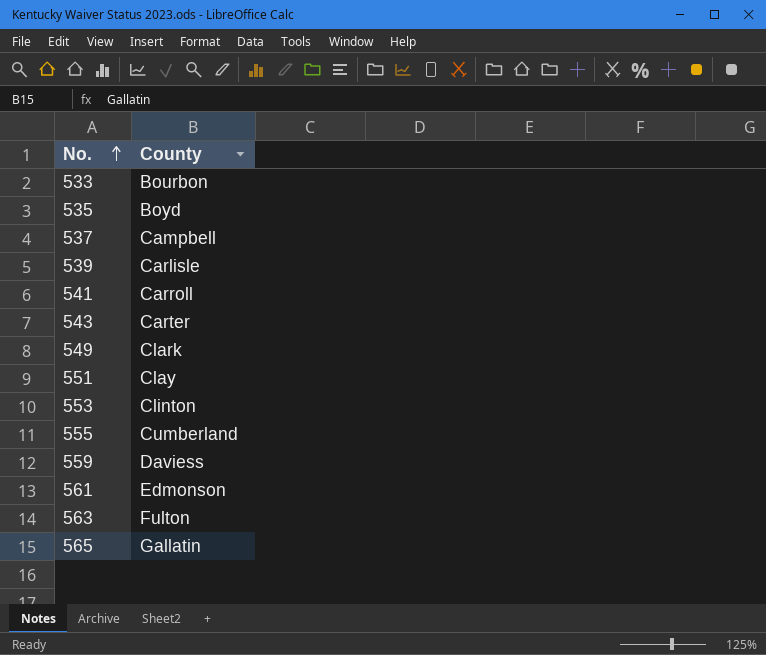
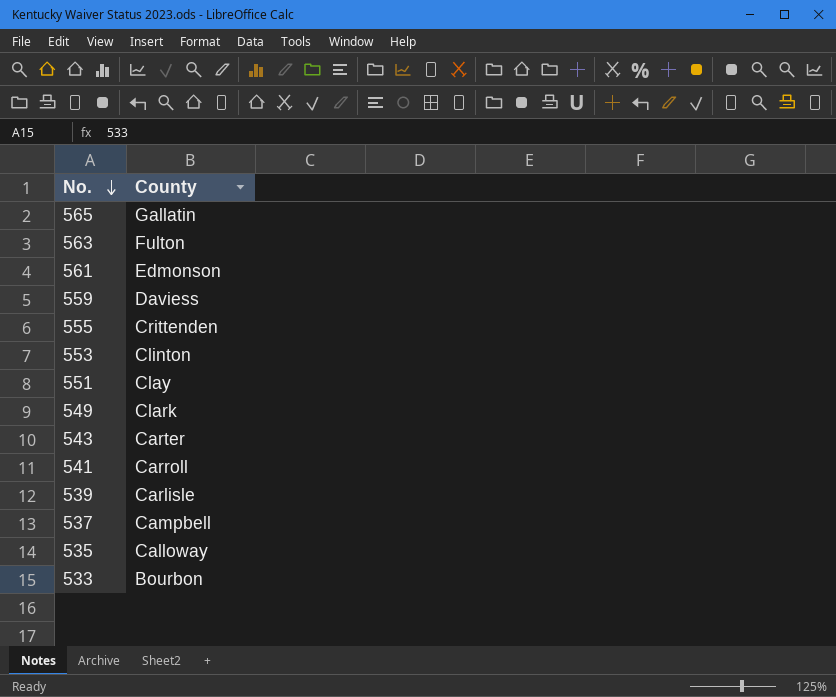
row order: No. ascending -> No. descending
555 | County: Cumberland -> Crittenden
535 | County: Boyd -> Calloway

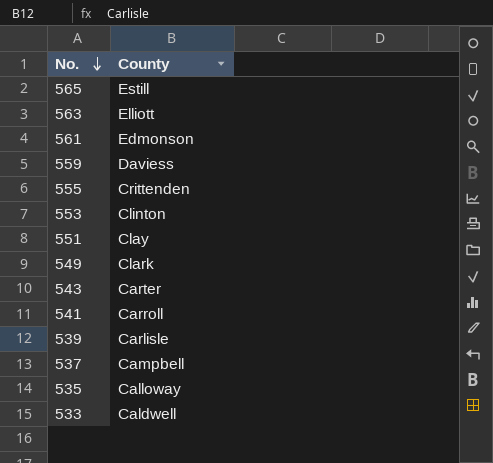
565 | County: Gallatin -> Estill
563 | County: Fulton -> Elliott
533 | County: Bourbon -> Caldwell

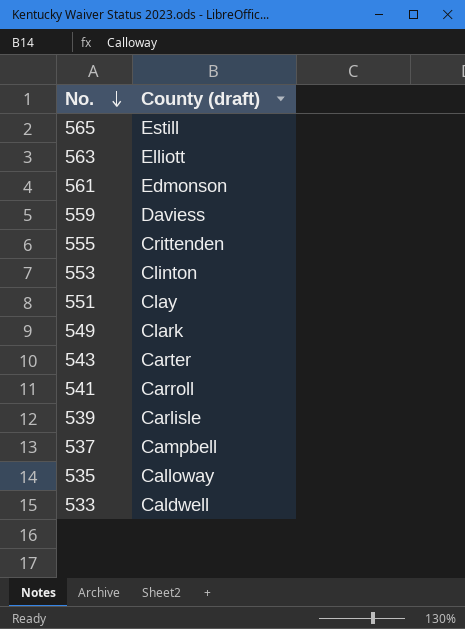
column name: County -> County (draft)

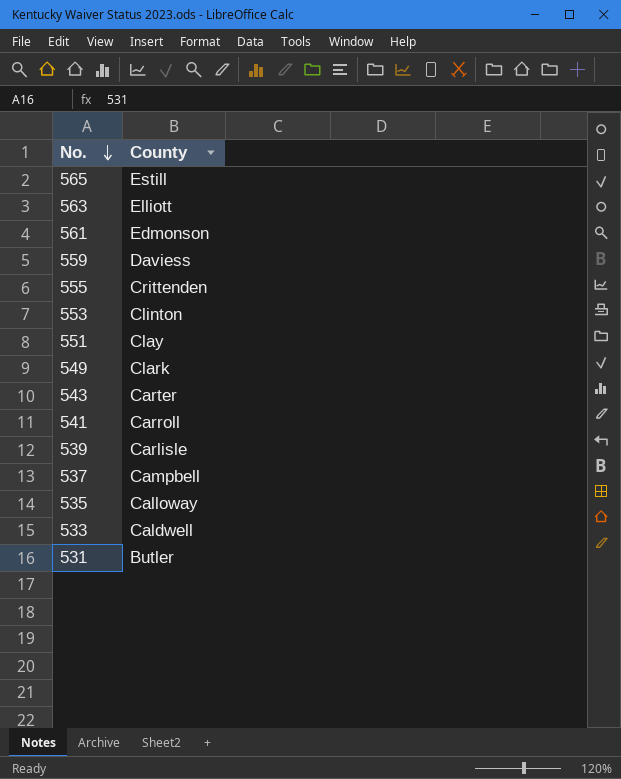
column name: County (draft) -> County
row 531: none -> Butler

